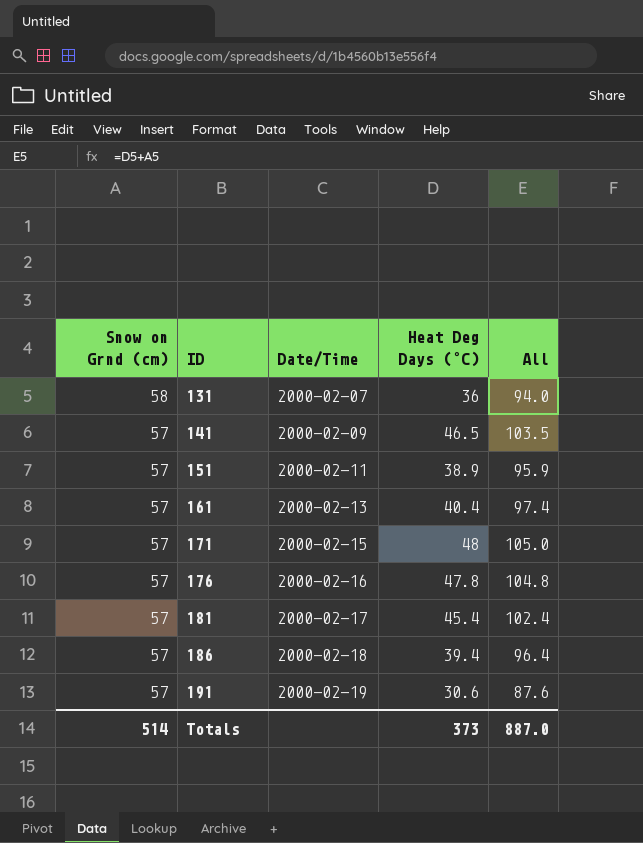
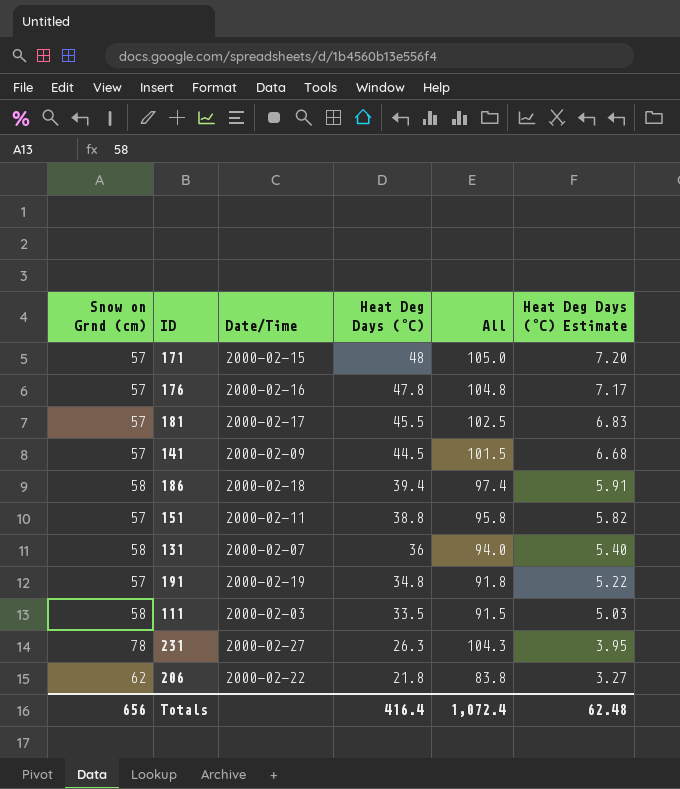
row order: Snow on Grnd (cm) descending -> Heat Deg Days (°C) descending
column Heat Deg Days (°C) Estimate | formula: none -> [Heat Deg Days (°C)] * 0.15
row 161: 57 | 2000-02-13 | 40.4 | 97.4 -> none
181 | Heat Deg Days (°C): 45.4 -> 45.5
181 | All: 102.4 -> 102.5
141 | Heat Deg Days (°C): 46.5 -> 44.5
141 | All: 103.5 -> 101.5
186 | Snow on Grnd (cm): 57 -> 58
186 | All: 96.4 -> 97.4
151 | Heat Deg Days (°C): 38.9 -> 38.8
151 | All: 95.9 -> 95.8
191 | Heat Deg Days (°C): 30.6 -> 34.8
191 | All: 87.6 -> 91.8
row 111: none -> 58 | 2000-02-03 | 33.5 | 91.5 | 5.03
row 231: none -> 78 | 2000-02-27 | 26.3 | 104.3 | 3.95
row 206: none -> 62 | 2000-02-22 | 21.8 | 83.8 | 3.27
Totals | Snow on Grnd (cm): 514 -> 656
Totals | Heat Deg Days (°C): 373 -> 416.4
Totals | All: 887.0 -> 1,072.4

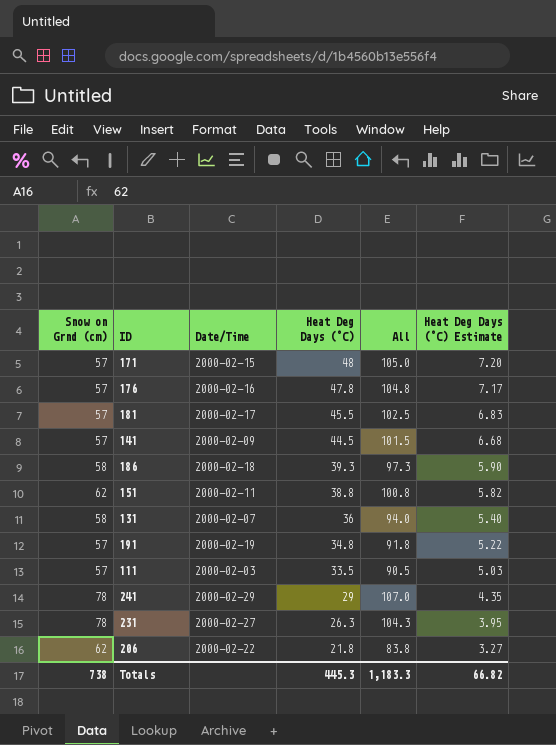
186 | Heat Deg Days (°C): 39.4 -> 39.3
186 | All: 97.4 -> 97.3
186 | Heat Deg Days (°C) Estimate: 5.91 -> 5.90
151 | Snow on Grnd (cm): 57 -> 62
151 | All: 95.8 -> 100.8
111 | Snow on Grnd (cm): 58 -> 57
111 | All: 91.5 -> 90.5
row 241: none -> 78 | 2000-02-29 | 29 | 107.0 | 4.35
Totals | Snow on Grnd (cm): 656 -> 738
Totals | Heat Deg Days (°C): 416.4 -> 445.3
Totals | All: 1,072.4 -> 1,183.3
Totals | Heat Deg Days (°C) Estimate: 62.48 -> 66.82

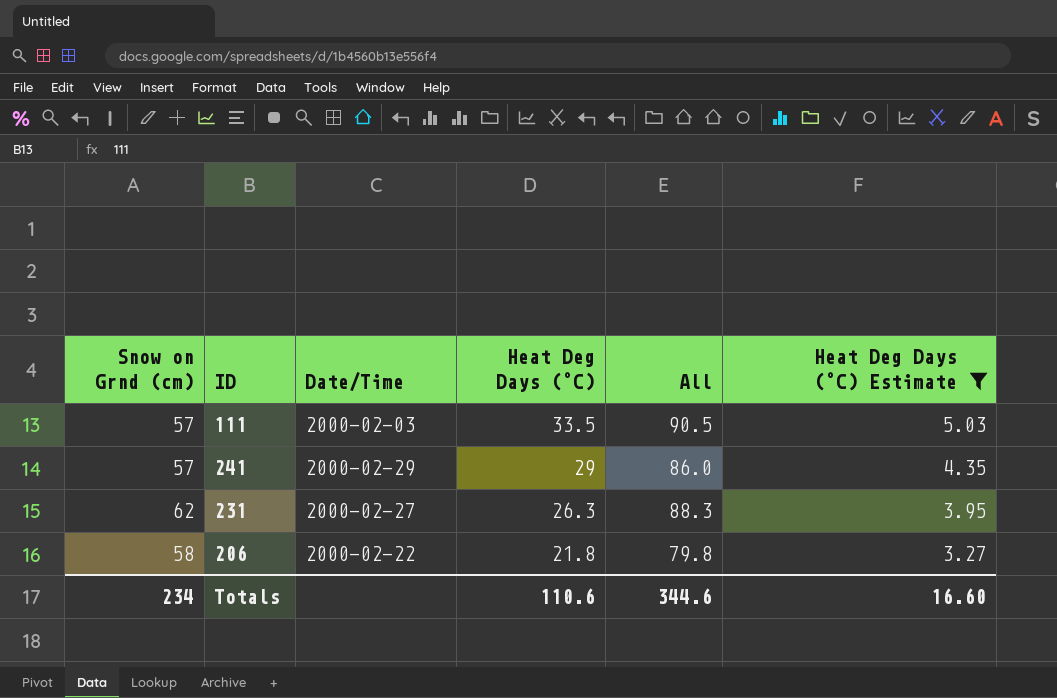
filter: none -> Heat Deg Days (°C) Estimate <= 5.03
241 | Snow on Grnd (cm): 78 -> 57
241 | All: 107.0 -> 86.0
231 | Snow on Grnd (cm): 78 -> 62
231 | All: 104.3 -> 88.3
206 | Snow on Grnd (cm): 62 -> 58
206 | All: 83.8 -> 79.8
Totals | Snow on Grnd (cm): 738 -> 234
Totals | Heat Deg Days (°C): 445.3 -> 110.6
Totals | All: 1,183.3 -> 344.6
Totals | Heat Deg Days (°C) Estimate: 66.82 -> 16.60

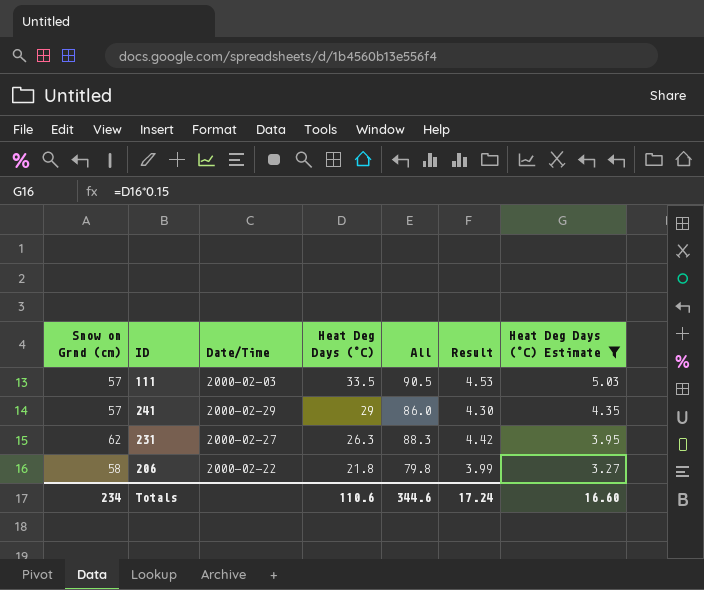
column Result | formula: none -> [All] * 0.05

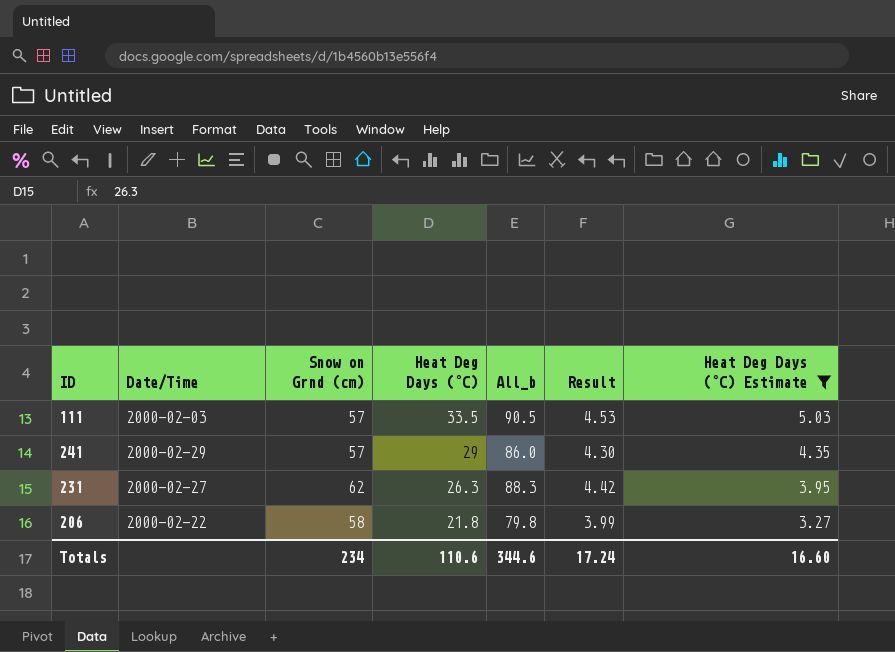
column Snow on Grnd (cm) | position: 1 -> 3
column name: All -> All_b

